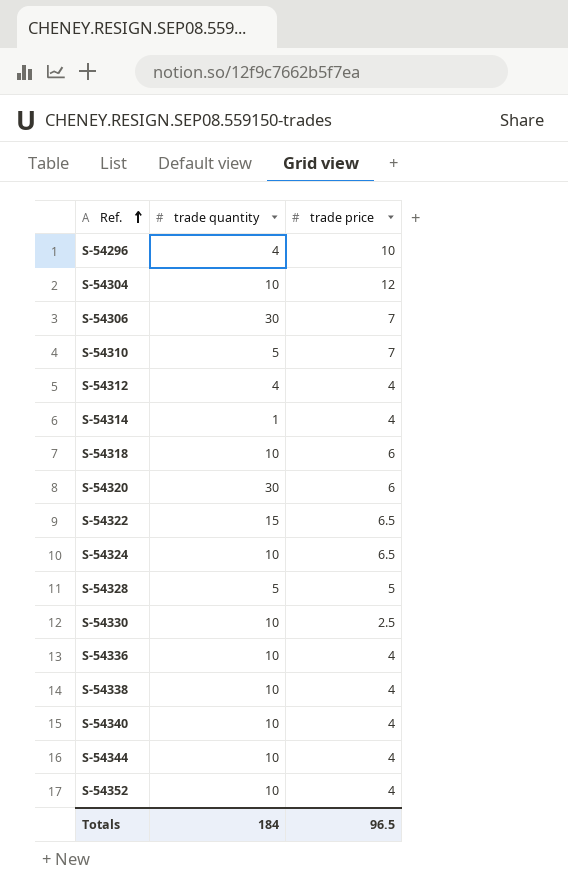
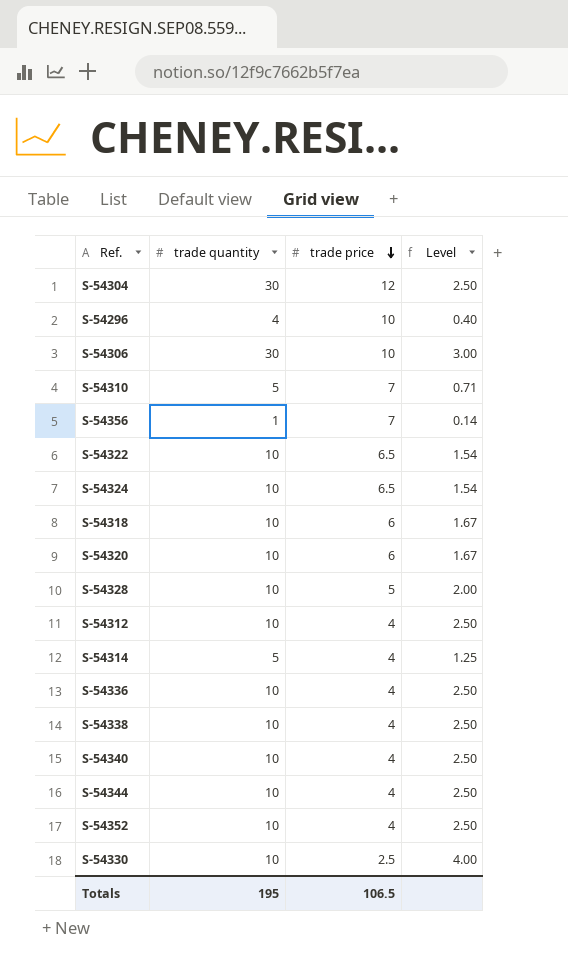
row order: Ref. ascending -> trade price descending
column Level | formula: none -> [trade quantity] / [trade price]
S-54304 | trade quantity: 10 -> 30
S-54306 | trade price: 7 -> 10
row S-54356: none -> 1 | 7 | 0.14
S-54322 | trade quantity: 15 -> 10
S-54320 | trade quantity: 30 -> 10
S-54328 | trade quantity: 5 -> 10
S-54312 | trade quantity: 4 -> 10
S-54314 | trade quantity: 1 -> 5
Totals | trade quantity: 184 -> 195
Totals | trade price: 96.5 -> 106.5

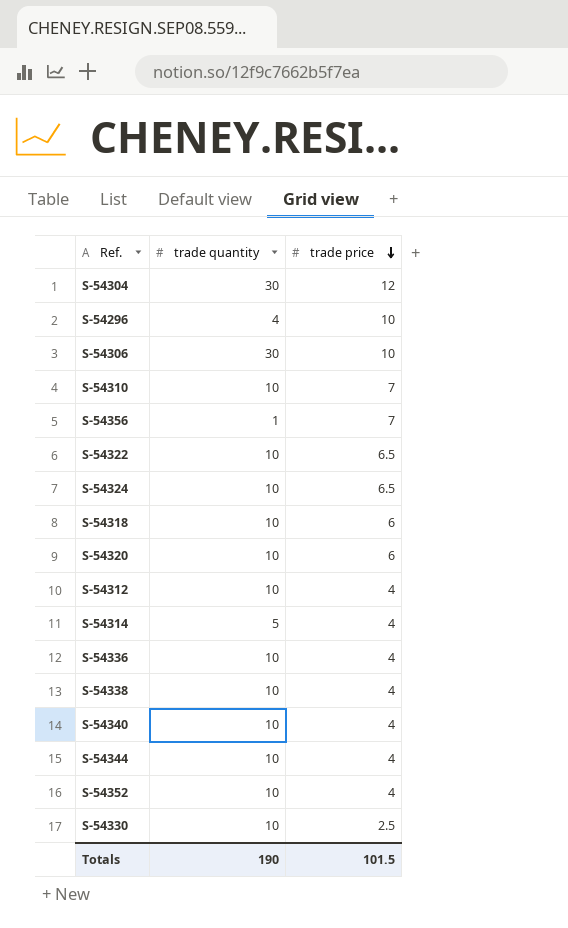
column Level | formula: [trade quantity] / [trade price] -> none
row S-54328: 10 | 5 | 2.00 -> none
S-54310 | trade quantity: 5 -> 10
Totals | trade quantity: 195 -> 190
Totals | trade price: 106.5 -> 101.5

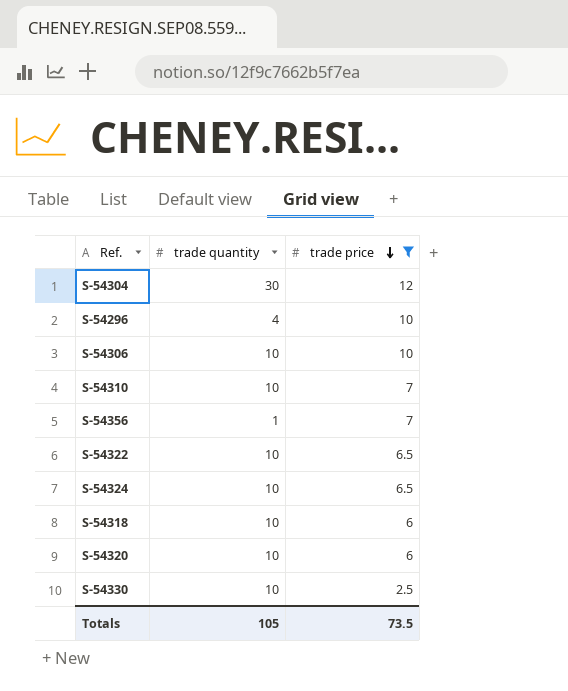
filter: none -> trade price != 4
S-54306 | trade quantity: 30 -> 10
Totals | trade quantity: 190 -> 105
Totals | trade price: 101.5 -> 73.5

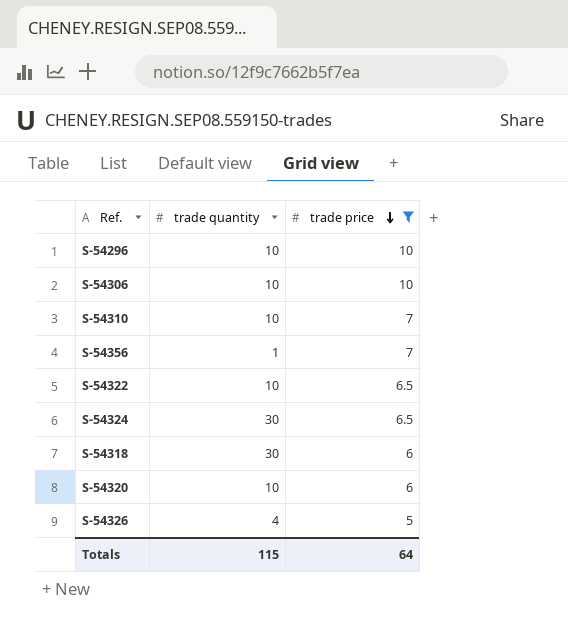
row S-54304: 30 | 12 -> none
row S-54330: 10 | 2.5 -> none
S-54296 | trade quantity: 4 -> 10
S-54324 | trade quantity: 10 -> 30
S-54318 | trade quantity: 10 -> 30
row S-54326: none -> 4 | 5
Totals | trade quantity: 105 -> 115
Totals | trade price: 73.5 -> 64

